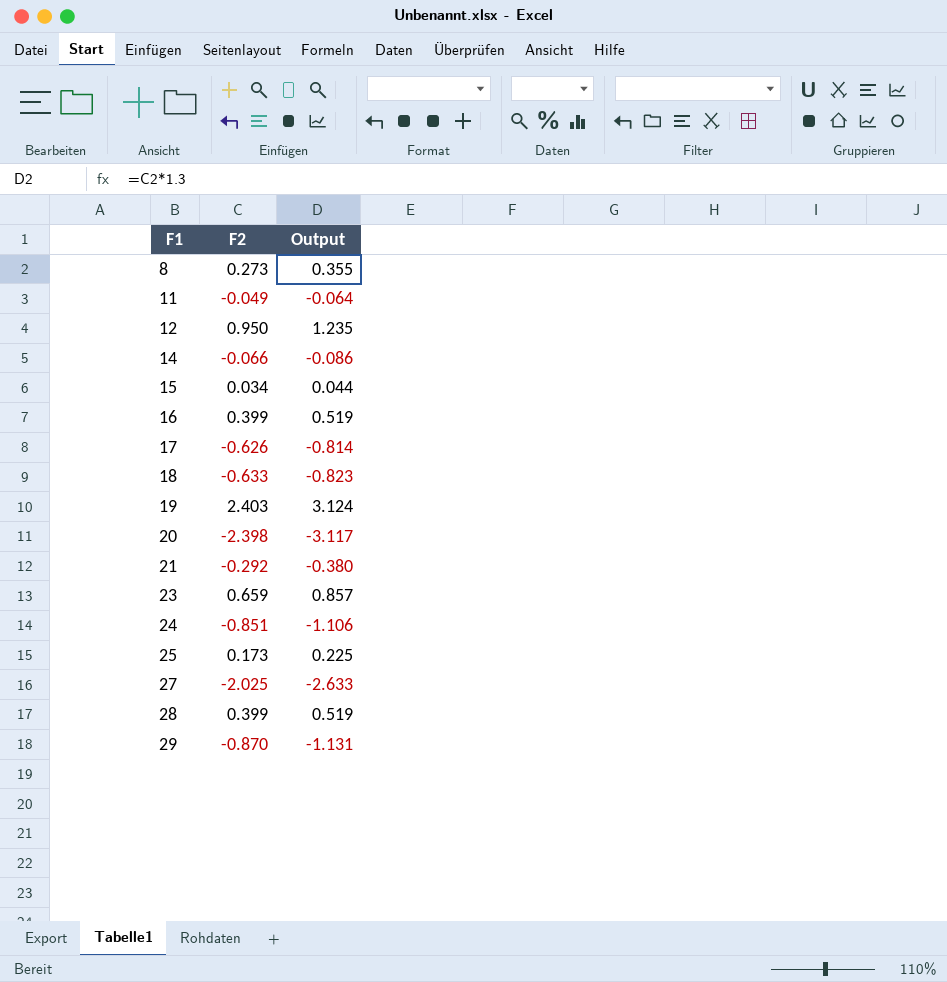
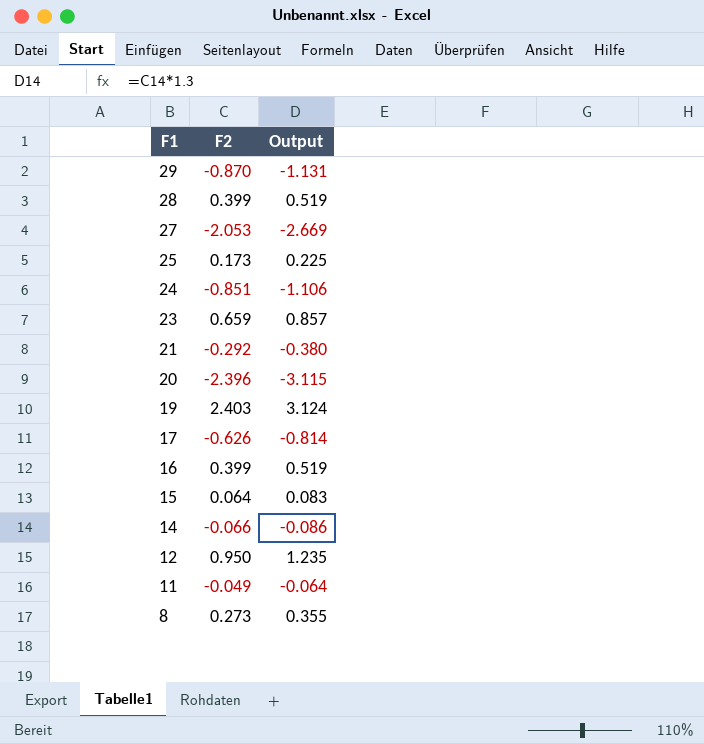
row order: F1 ascending -> F1 descending
row 18: -0.633 | -0.823 -> none
27 | F2: -2.025 -> -2.053
27 | Output: -2.633 -> -2.669
20 | F2: -2.398 -> -2.396
20 | Output: -3.117 -> -3.115
15 | F2: 0.034 -> 0.064
15 | Output: 0.044 -> 0.083

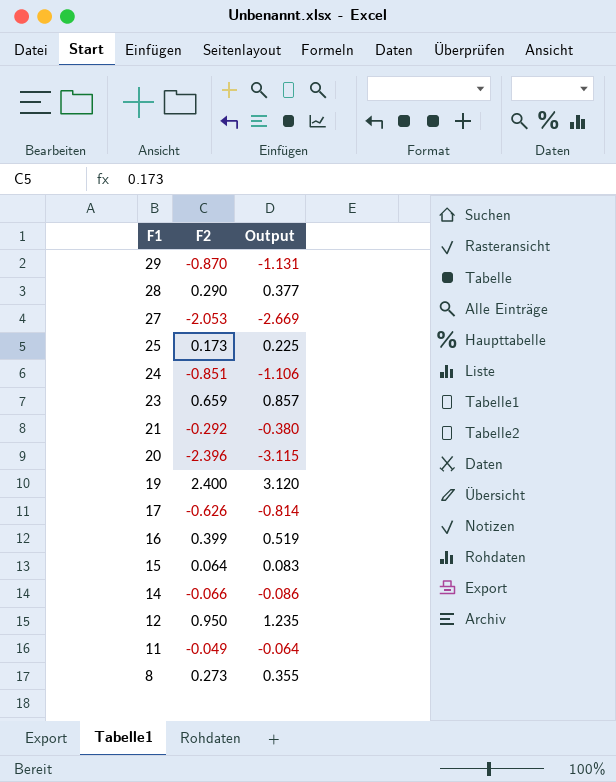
28 | F2: 0.399 -> 0.290
28 | Output: 0.519 -> 0.377
19 | F2: 2.403 -> 2.400
19 | Output: 3.124 -> 3.120

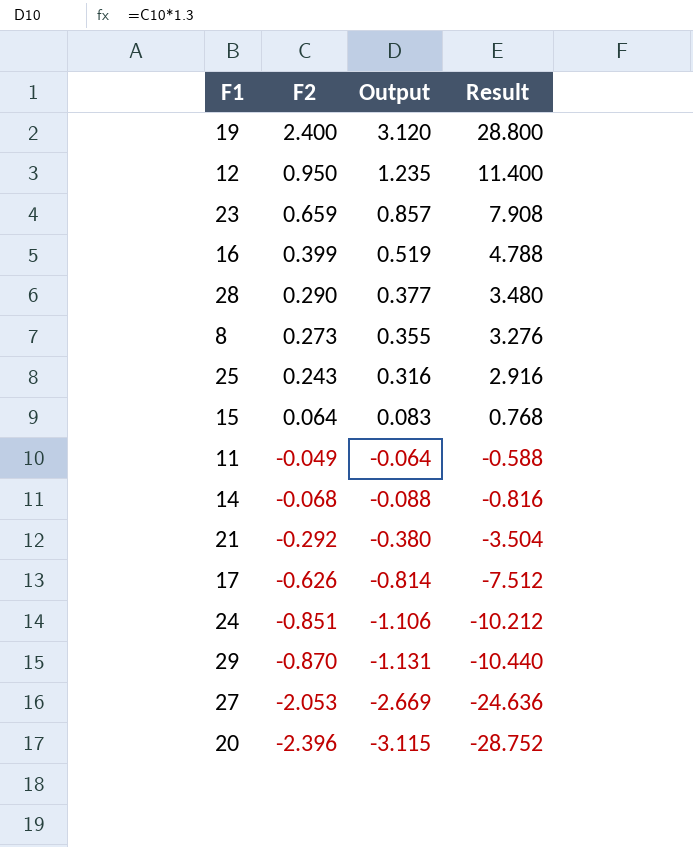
row order: F1 descending -> F2 descending
column Result | formula: none -> [F2] * 12
25 | F2: 0.173 -> 0.243
25 | Output: 0.225 -> 0.316
14 | F2: -0.066 -> -0.068
14 | Output: -0.086 -> -0.088

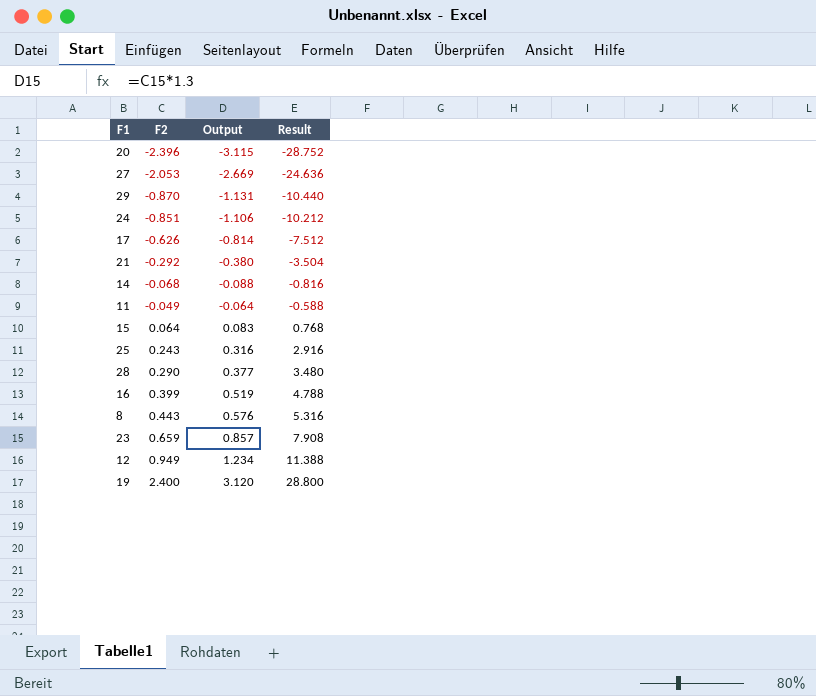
row order: F2 descending -> F2 ascending
8 | F2: 0.273 -> 0.443
8 | Output: 0.355 -> 0.576
8 | Result: 3.276 -> 5.316
12 | F2: 0.950 -> 0.949
12 | Output: 1.235 -> 1.234
12 | Result: 11.400 -> 11.388

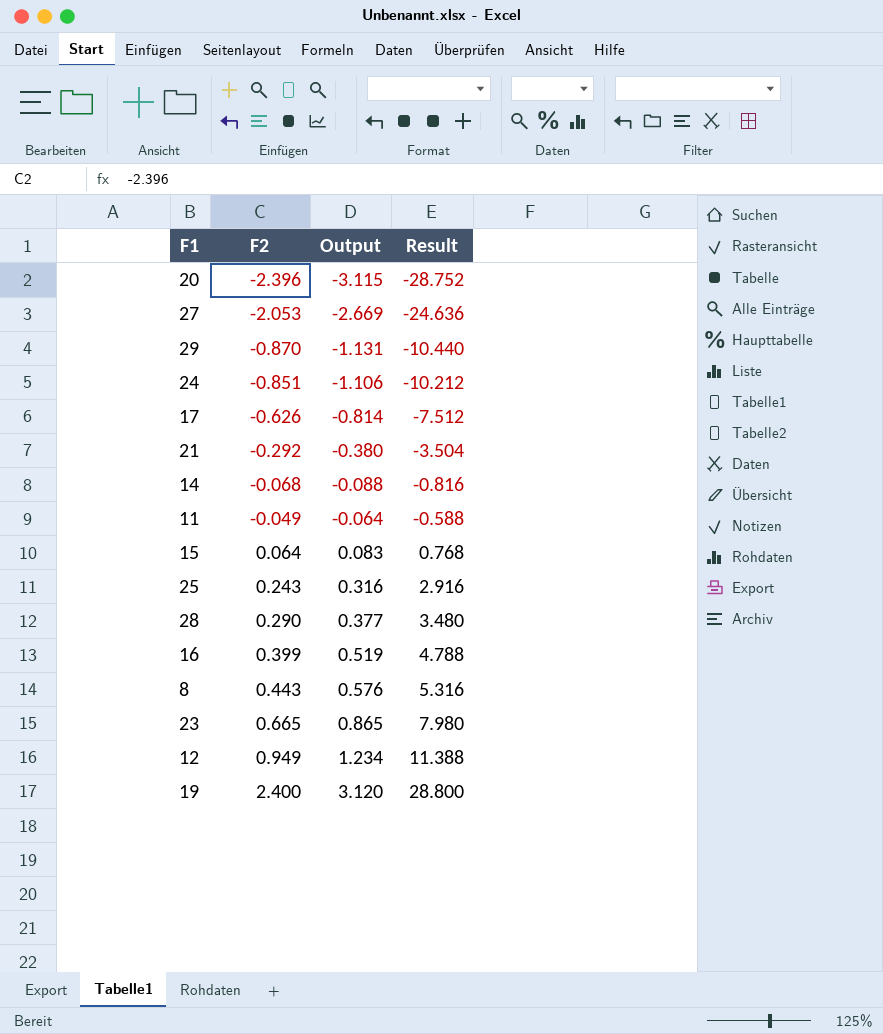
23 | F2: 0.659 -> 0.665
23 | Output: 0.857 -> 0.865
23 | Result: 7.908 -> 7.980

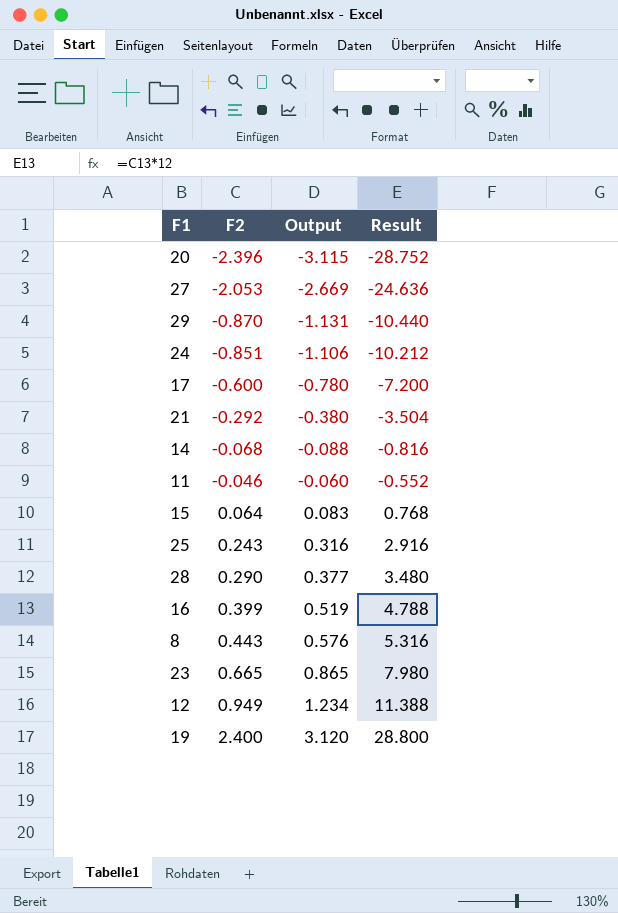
17 | F2: -0.626 -> -0.600
17 | Output: -0.814 -> -0.780
17 | Result: -7.512 -> -7.200
11 | F2: -0.049 -> -0.046
11 | Output: -0.064 -> -0.060
11 | Result: -0.588 -> -0.552

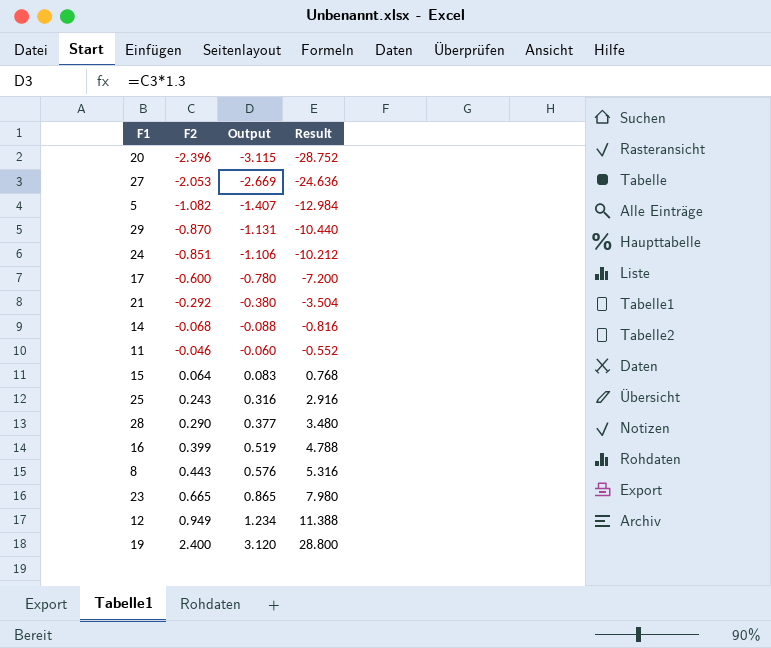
row 5: none -> -1.082 | -1.407 | -12.984

